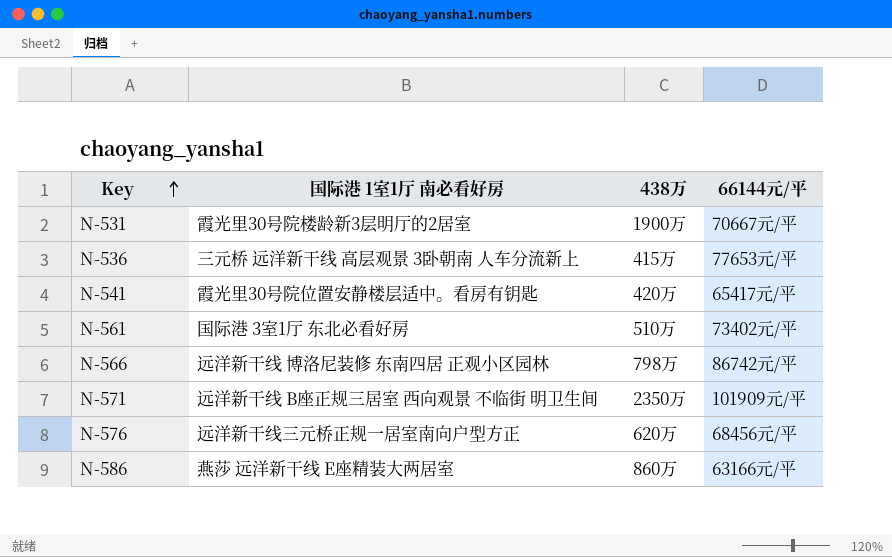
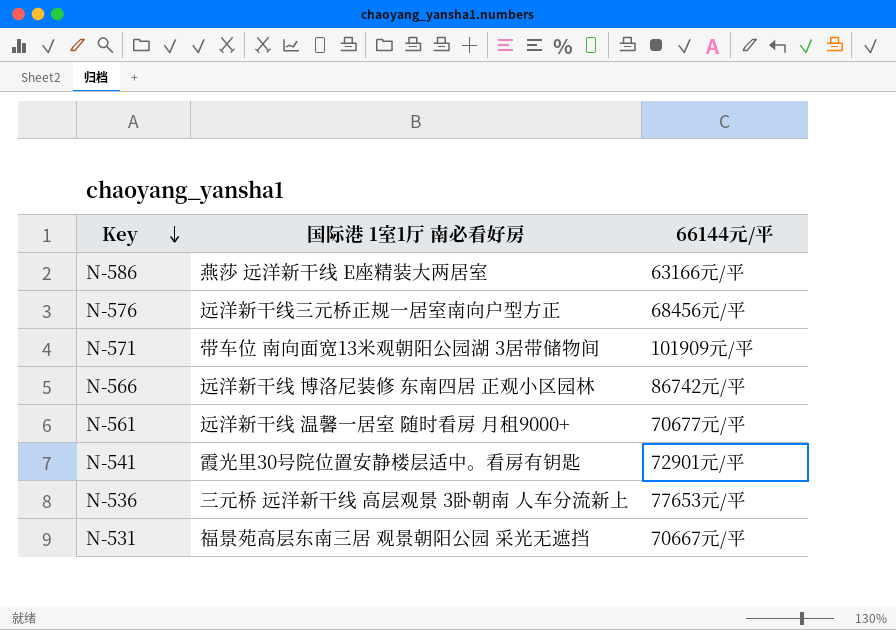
row order: Key ascending -> Key descending
column 438万 | position: 3 -> none
N-571 | 国际港 1室1厅 南必看好房: 远洋新干线 B座正规三居室 西向观景 不临街 明卫生间 -> 带车位 南向面宽13米观朝阳公园湖 3居带储物间
N-561 | 国际港 1室1厅 南必看好房: 国际港 3室1厅 东北必看好房 -> 远洋新干线 温馨一居室 随时看房 月租9000+
N-561 | 66144元/平: 73402元/平 -> 70677元/平
N-541 | 66144元/平: 65417元/平 -> 72901元/平
N-531 | 国际港 1室1厅 南必看好房: 霞光里30号院楼龄新3层明厅的2居室 -> 福景苑高层东南三居 观景朝阳公园 采光无遮挡

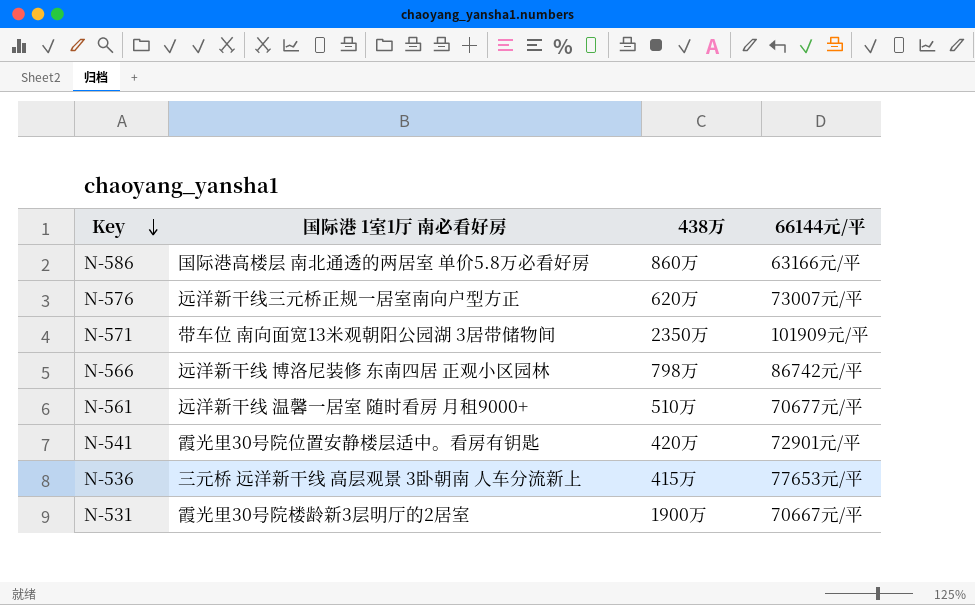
column 438万 | position: none -> 3
N-586 | 国际港 1室1厅 南必看好房: 燕莎 远洋新干线 E座精装大两居室 -> 国际港高楼层 南北通透的两居室 单价5.8万必看好房
N-576 | 66144元/平: 68456元/平 -> 73007元/平
N-531 | 国际港 1室1厅 南必看好房: 福景苑高层东南三居 观景朝阳公园 采光无遮挡 -> 霞光里30号院楼龄新3层明厅的2居室

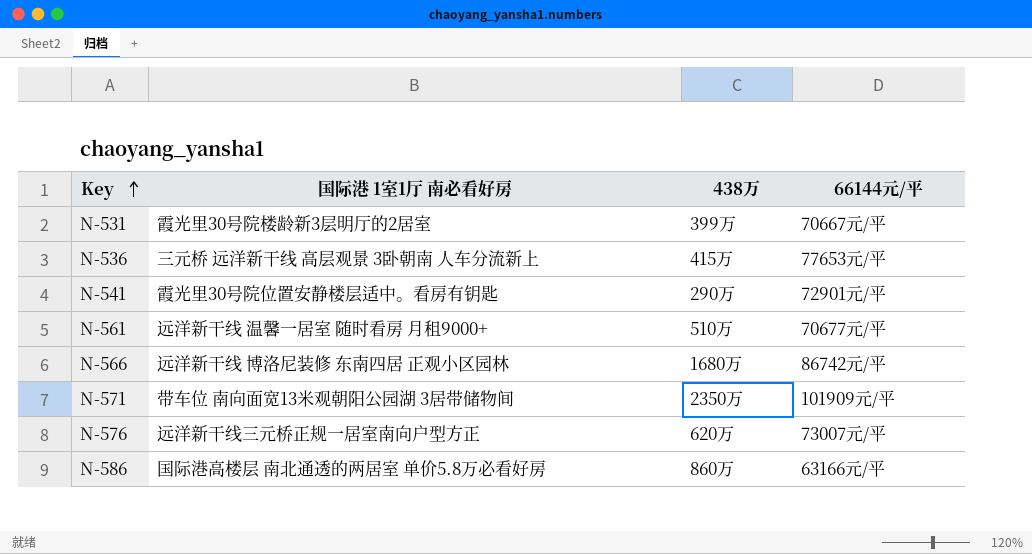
row order: Key descending -> Key ascending
N-531 | 438万: 1900万 -> 399万
N-541 | 438万: 420万 -> 290万
N-566 | 438万: 798万 -> 1680万

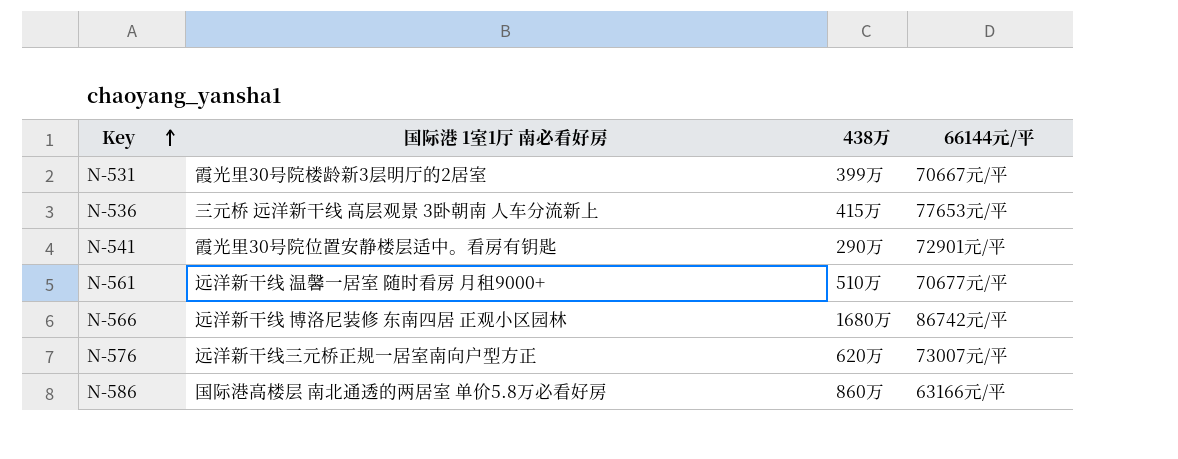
row N-571: 带车位 南向面宽13米观朝阳公园湖 3居带储物间 | 2350万 | 101909元/平 -> none

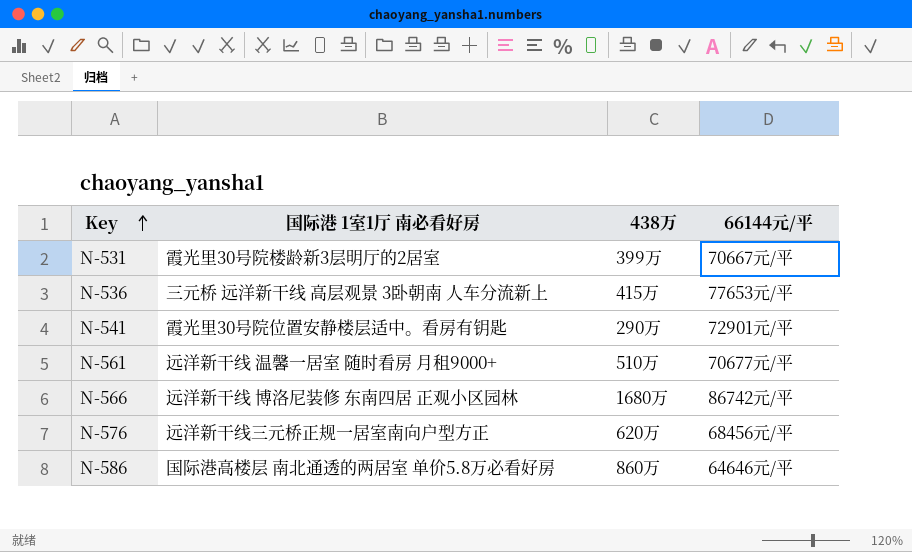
N-576 | 66144元/平: 73007元/平 -> 68456元/平
N-586 | 66144元/平: 63166元/平 -> 64646元/平

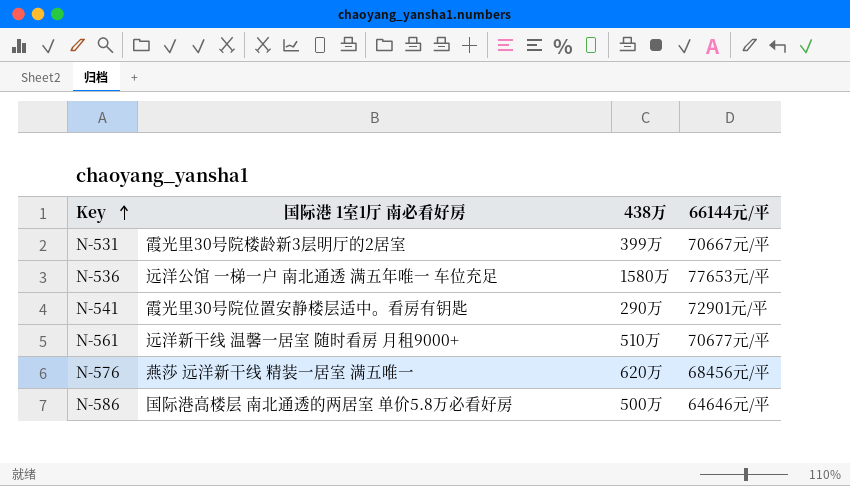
row N-566: 远洋新干线 博洛尼装修 东南四居 正观小区园林 | 1680万 | 86742元/平 -> none
N-536 | 国际港 1室1厅 南必看好房: 三元桥 远洋新干线 高层观景 3卧朝南 人车分流新上 -> 远洋公馆 一梯一户 南北通透 满五年唯一 车位充足
N-536 | 438万: 415万 -> 1580万
N-576 | 国际港 1室1厅 南必看好房: 远洋新干线三元桥正规一居室南向户型方正 -> 燕莎 远洋新干线 精装一居室 满五唯一
N-586 | 438万: 860万 -> 500万

